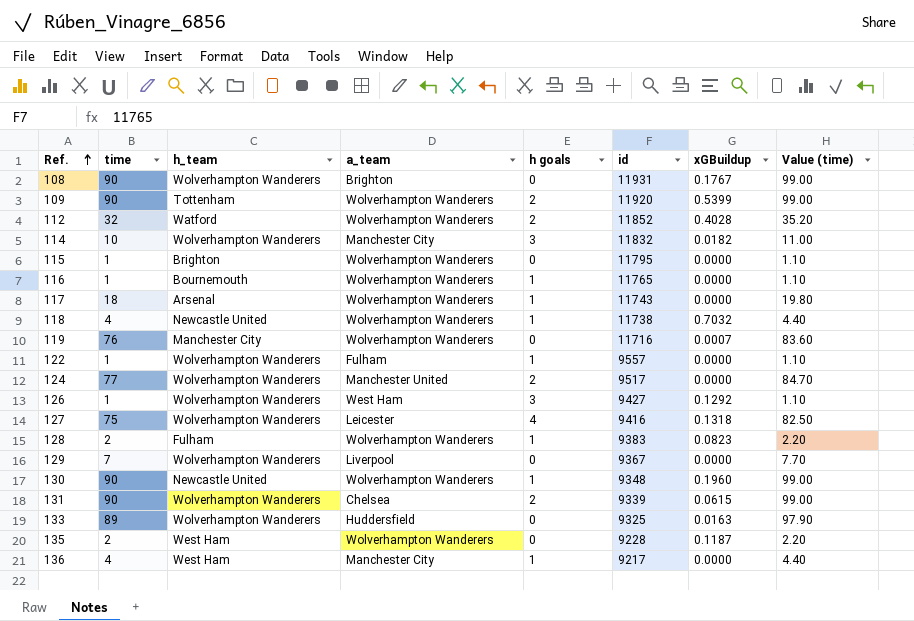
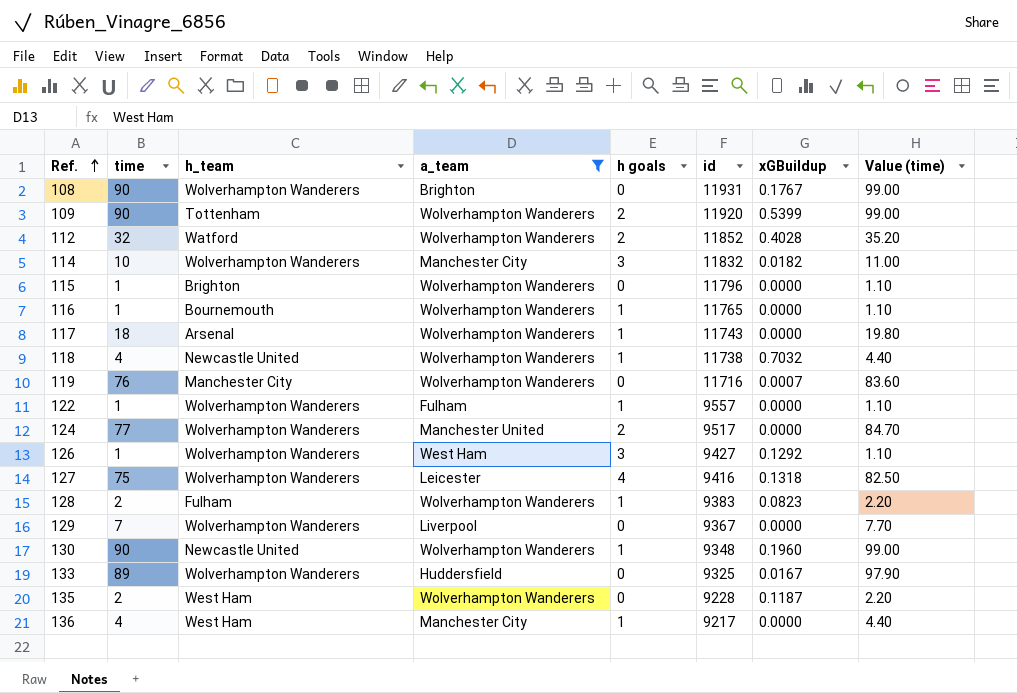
filter: none -> a_team != Chelsea
115 | id: 11795 -> 11796
133 | xGBuildup: 0.0163 -> 0.0167

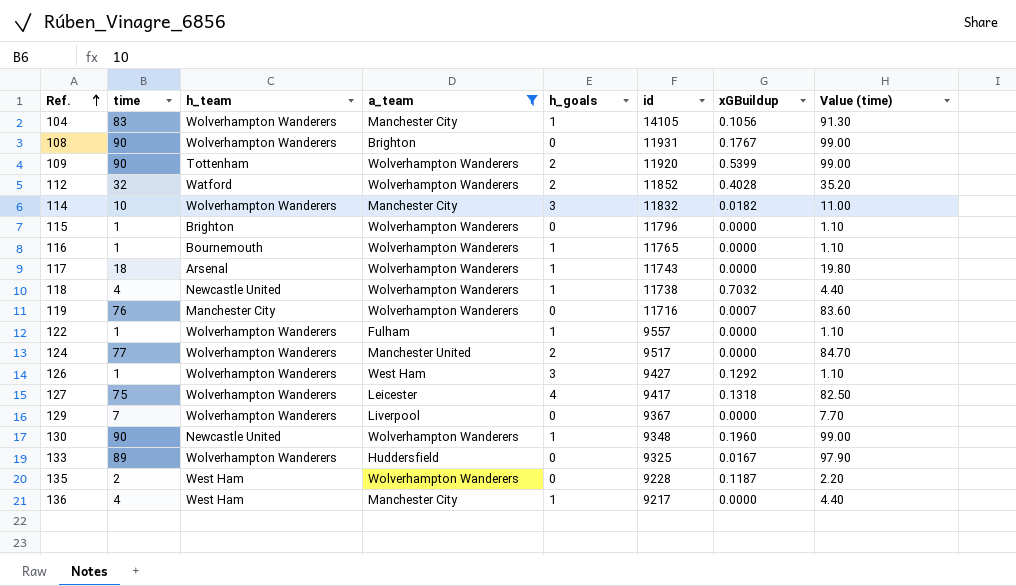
column name: h goals -> h_goals
row 128: 2 | Fulham | Wolverhampton Wanderers | 1 | 9383 | 0.0823 | 2.20 -> none
row 104: none -> 83 | Wolverhampton Wanderers | Manchester City | 1 | 14105 | 0.1056 | 91.30
127 | id: 9416 -> 9417

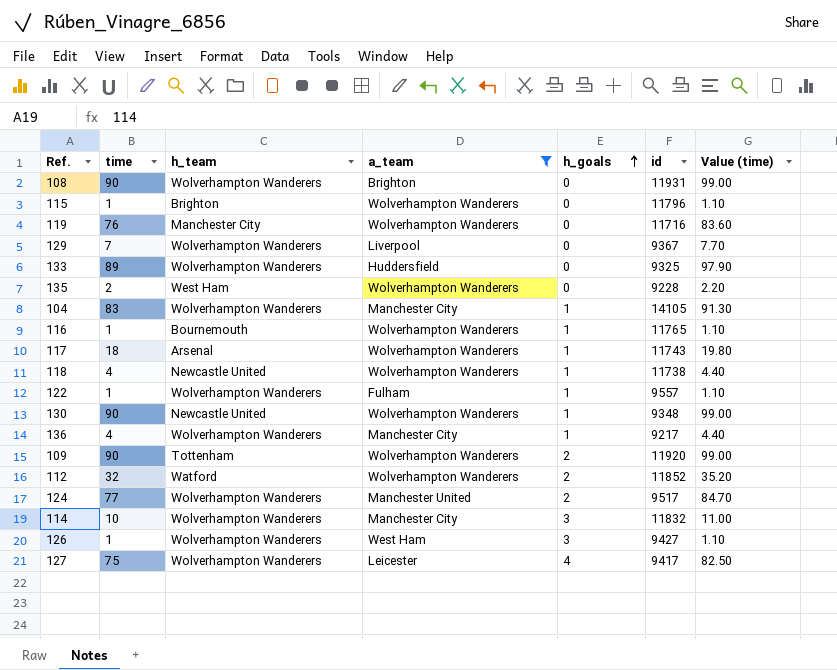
row order: Ref. ascending -> h_goals ascending
column xGBuildup | position: 7 -> none
136 | h_team: West Ham -> Wolverhampton Wanderers

